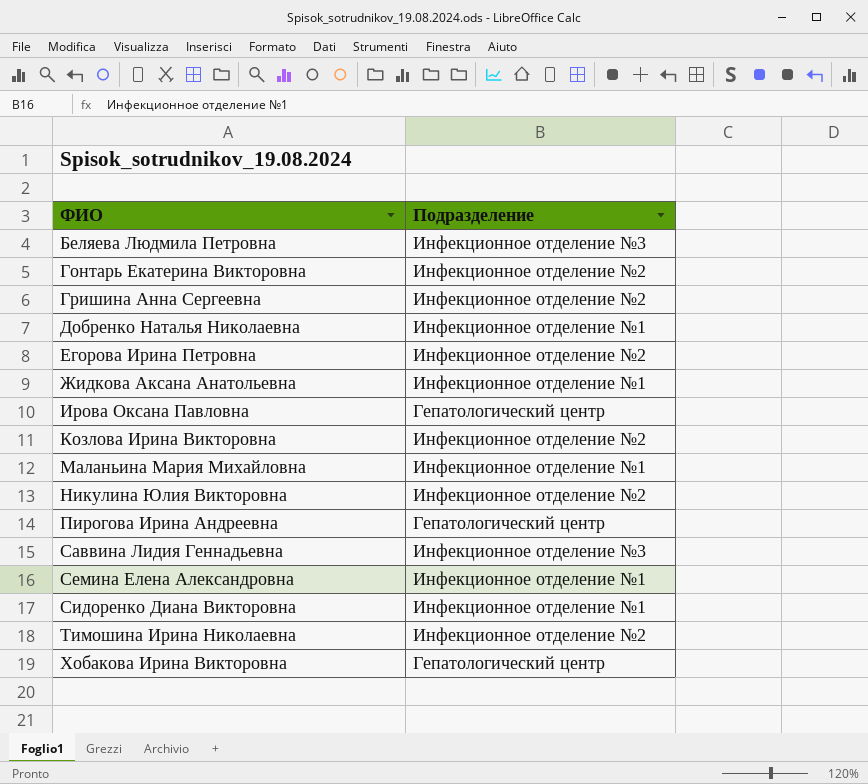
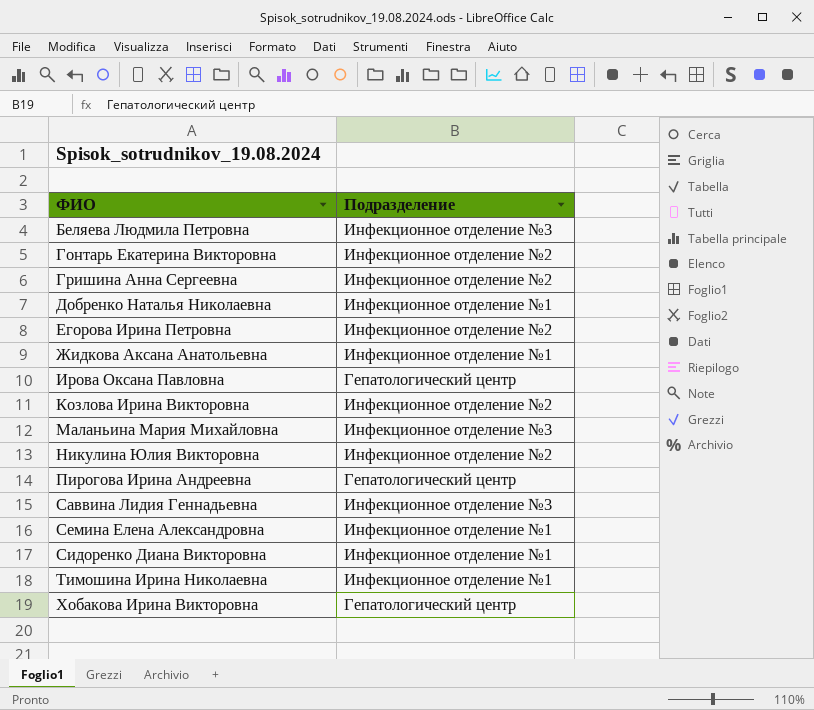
Маланьина Мария Михайловна | Подразделение: Инфекционное отделение №1 -> Инфекционное отделение №3
Тимошина Ирина Николаевна | Подразделение: Инфекционное отделение №2 -> Инфекционное отделение №1

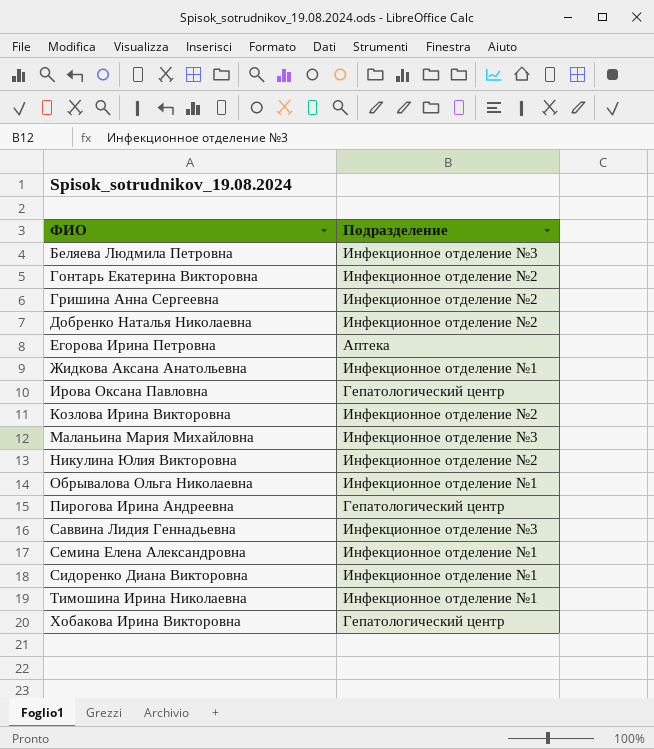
Добренко Наталья Николаевна | Подразделение: Инфекционное отделение №1 -> Инфекционное отделение №2
Егорова Ирина Петровна | Подразделение: Инфекционное отделение №2 -> Аптека
row Обрывалова Ольга Николаевна: none -> Инфекционное отделение №1

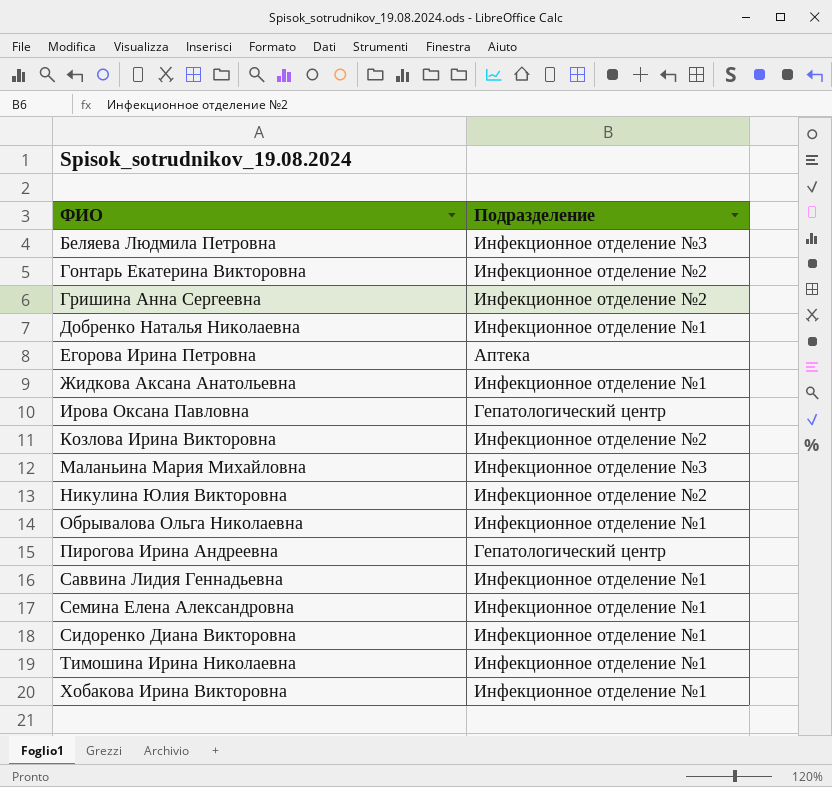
Добренко Наталья Николаевна | Подразделение: Инфекционное отделение №2 -> Инфекционное отделение №1
Саввина Лидия Геннадьевна | Подразделение: Инфекционное отделение №3 -> Инфекционное отделение №1
Хобакова Ирина Викторовна | Подразделение: Гепатологический центр -> Инфекционное отделение №1

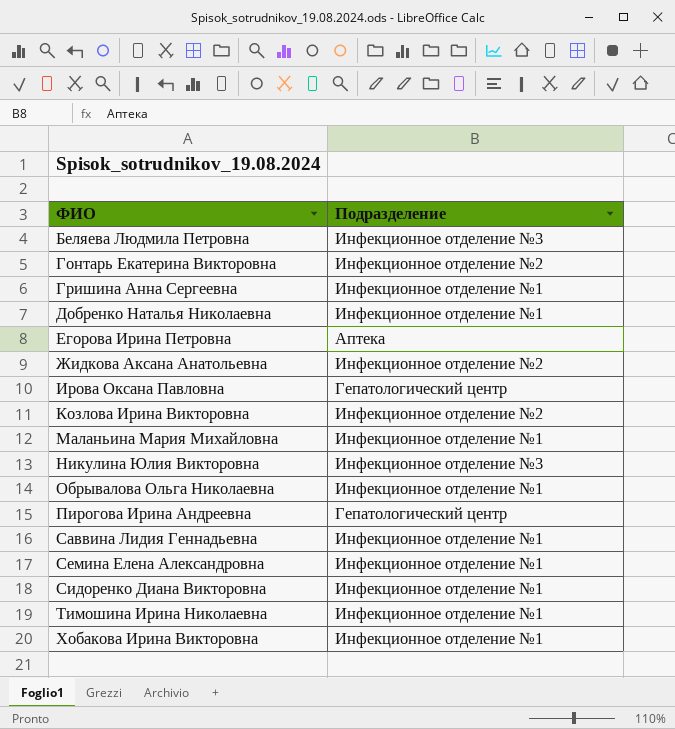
Гришина Анна Сергеевна | Подразделение: Инфекционное отделение №2 -> Инфекционное отделение №1
Жидкова Аксана Анатольевна | Подразделение: Инфекционное отделение №1 -> Инфекционное отделение №2
Маланьина Мария Михайловна | Подразделение: Инфекционное отделение №3 -> Инфекционное отделение №1
Никулина Юлия Викторовна | Подразделение: Инфекционное отделение №2 -> Инфекционное отделение №3

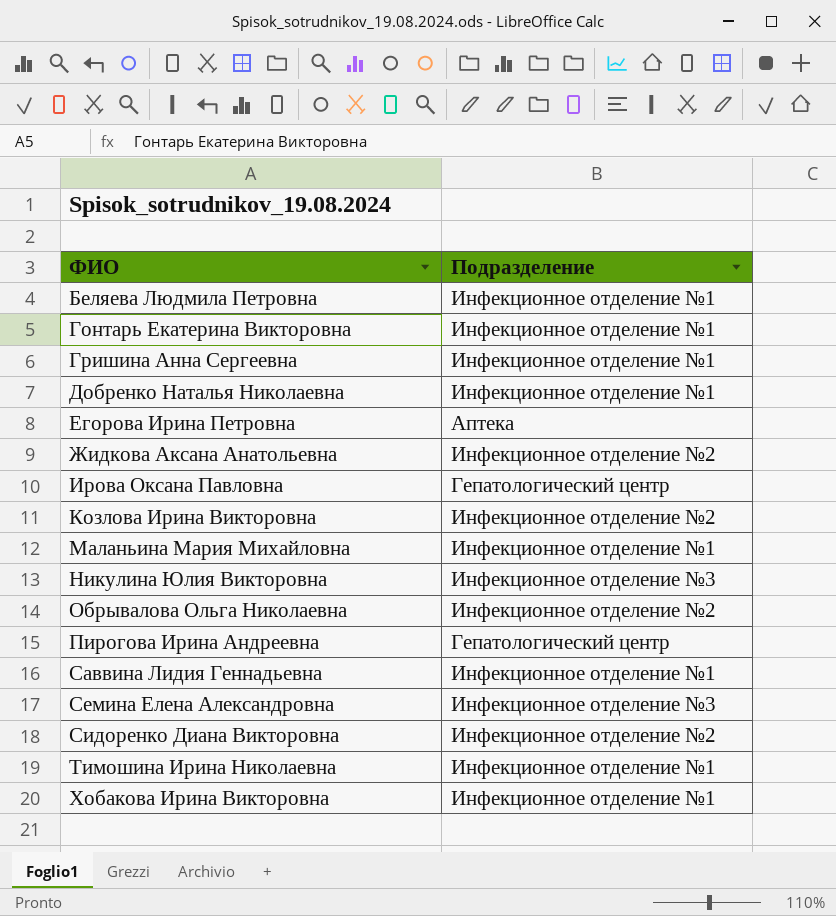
Беляева Людмила Петровна | Подразделение: Инфекционное отделение №3 -> Инфекционное отделение №1
Гонтарь Екатерина Викторовна | Подразделение: Инфекционное отделение №2 -> Инфекционное отделение №1
Обрывалова Ольга Николаевна | Подразделение: Инфекционное отделение №1 -> Инфекционное отделение №2
Семина Елена Александровна | Подразделение: Инфекционное отделение №1 -> Инфекционное отделение №3
Сидоренко Диана Викторовна | Подразделение: Инфекционное отделение №1 -> Инфекционное отделение №2

